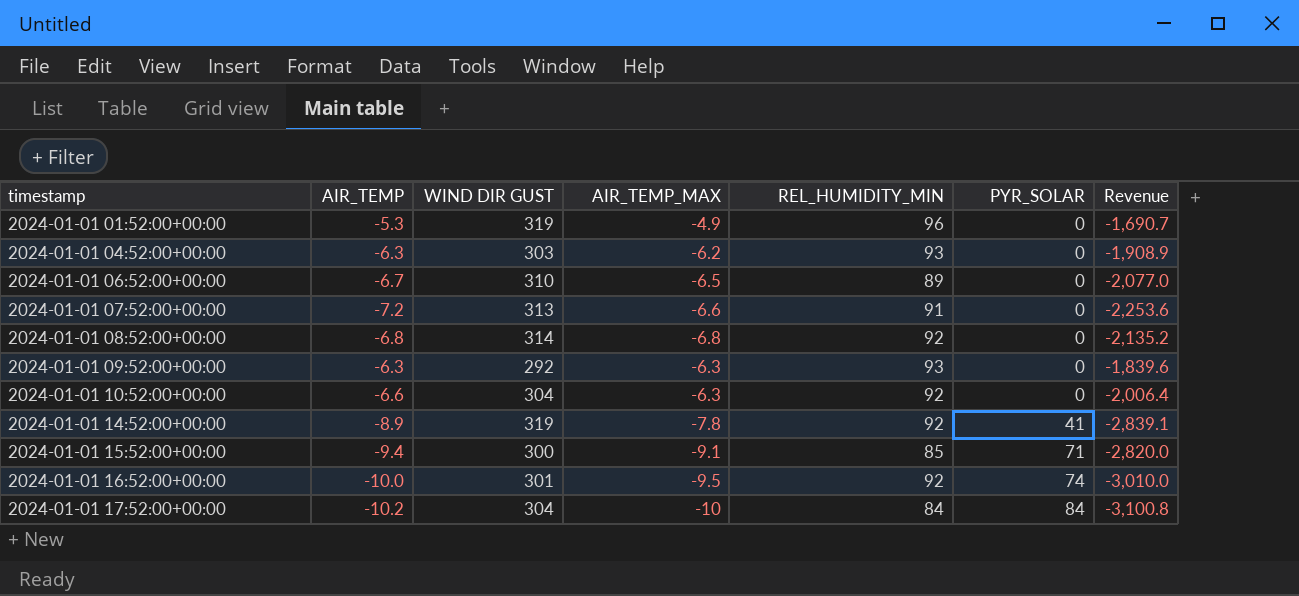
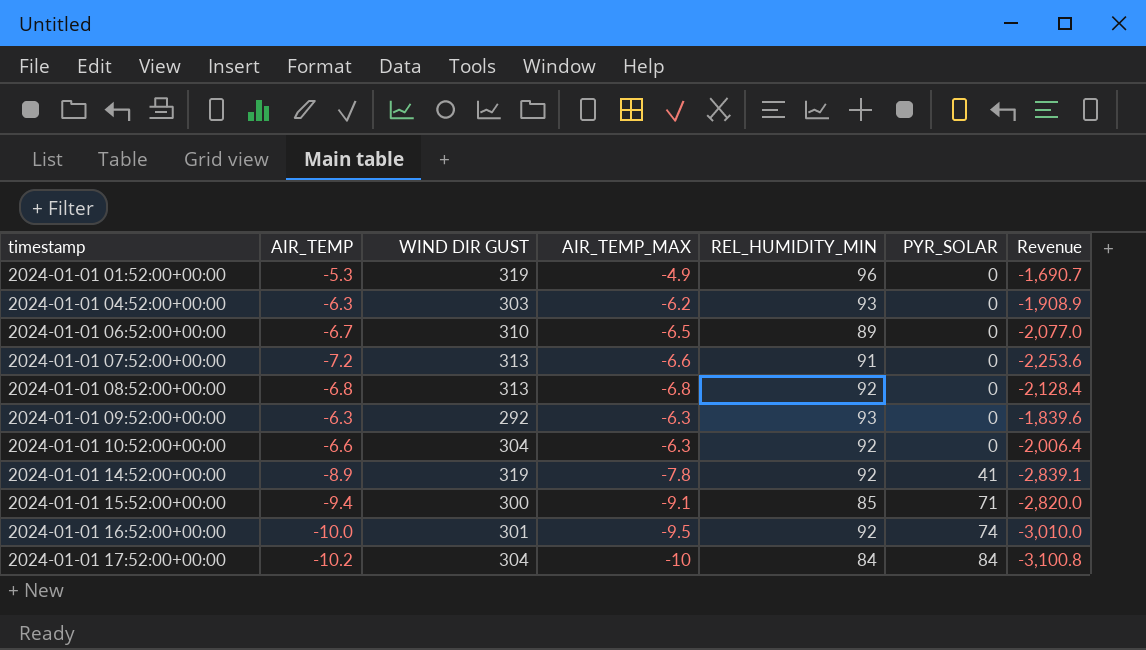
2024-01-01 08:52:00+00:00 | WIND DIR GUST: 314 -> 313
2024-01-01 08:52:00+00:00 | Revenue: -2,135.2 -> -2,128.4

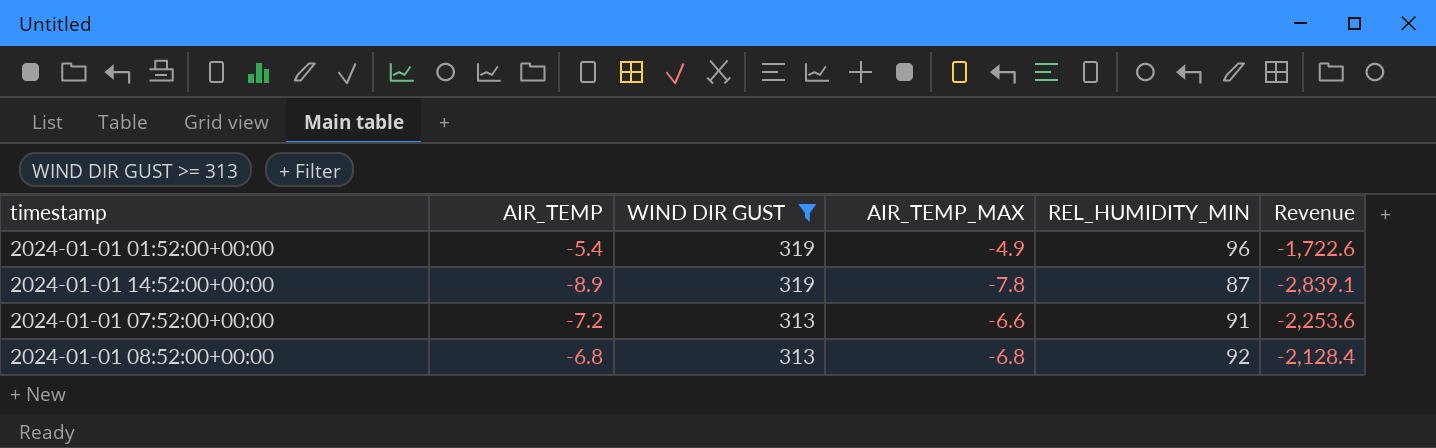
filter: none -> WIND DIR GUST >= 313
row order: timestamp ascending -> WIND DIR GUST descending
column PYR_SOLAR | position: 6 -> none
2024-01-01 01:52:00+00:00 | AIR_TEMP: -5.3 -> -5.4
2024-01-01 01:52:00+00:00 | Revenue: -1,690.7 -> -1,722.6
2024-01-01 14:52:00+00:00 | REL_HUMIDITY_MIN: 92 -> 87

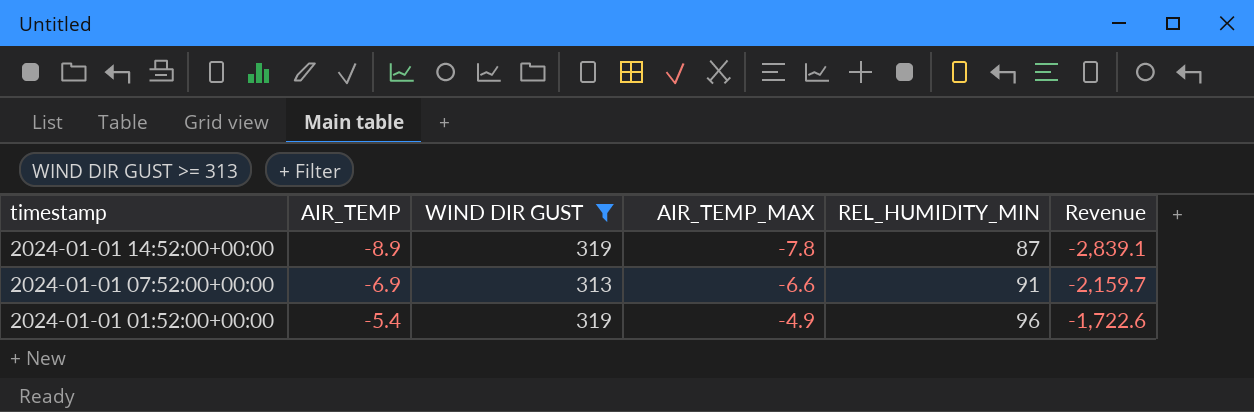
row order: WIND DIR GUST descending -> timestamp descending
row 2024-01-01 08:52:00+00:00: -6.8 | 313 | -6.8 | 92 | -2,128.4 -> none
2024-01-01 07:52:00+00:00 | AIR_TEMP: -7.2 -> -6.9
2024-01-01 07:52:00+00:00 | Revenue: -2,253.6 -> -2,159.7

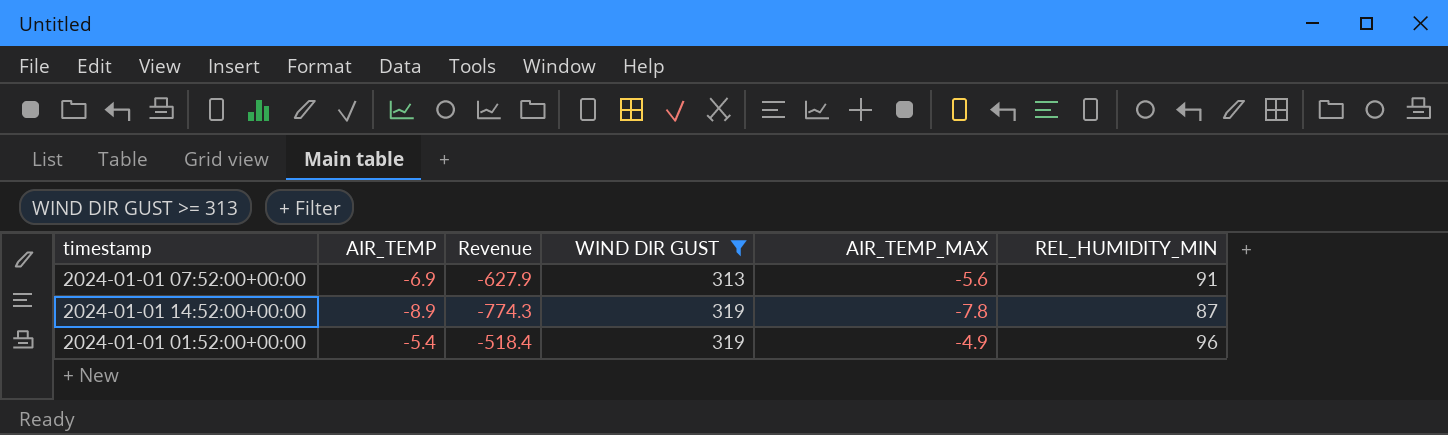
row order: timestamp descending -> WIND DIR GUST ascending
column Revenue | formula: [AIR_TEMP] * [WIND DIR GUST] -> [AIR_TEMP] * [REL_HUMIDITY_MIN]
column Revenue | position: 6 -> 3
2024-01-01 07:52:00+00:00 | AIR_TEMP_MAX: -6.6 -> -5.6

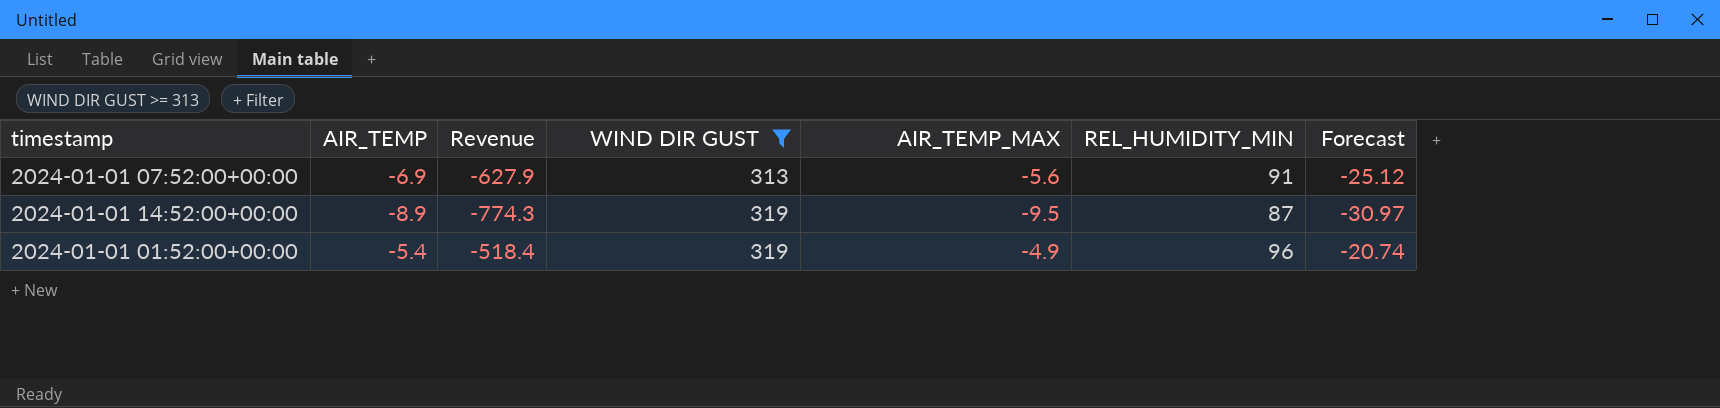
column Forecast | formula: none -> [Revenue] * 0.04
2024-01-01 14:52:00+00:00 | AIR_TEMP_MAX: -7.8 -> -9.5

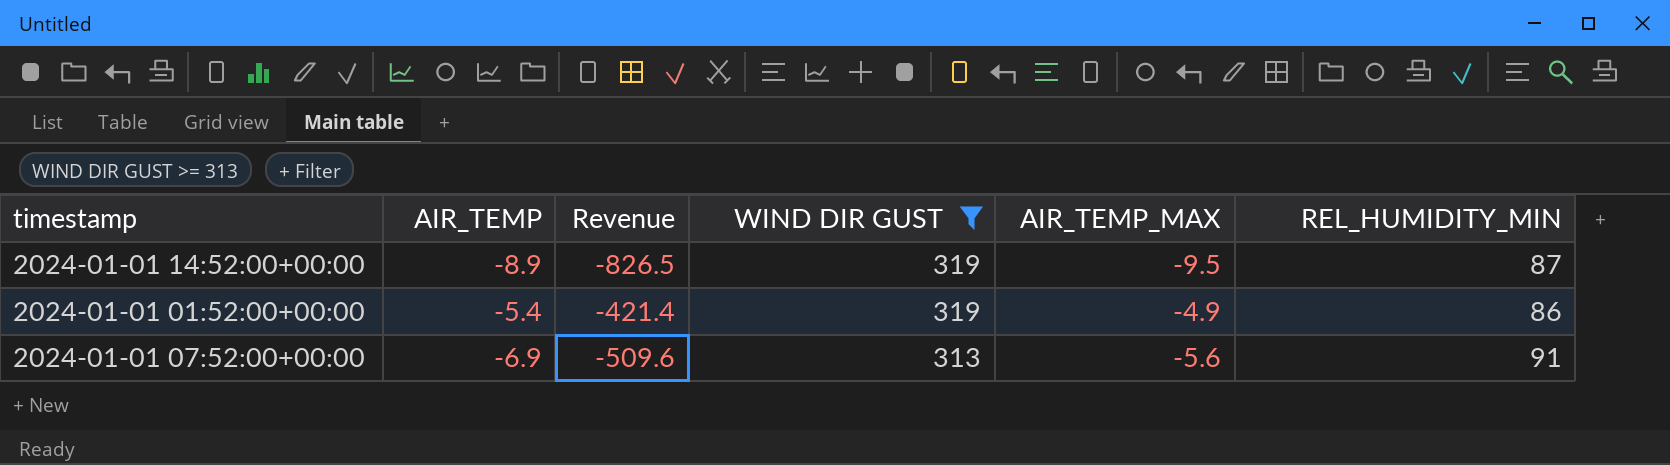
row order: WIND DIR GUST ascending -> WIND DIR GUST descending
column Forecast | formula: [Revenue] * 0.04 -> none
column Revenue | formula: [AIR_TEMP] * [REL_HUMIDITY_MIN] -> [AIR_TEMP_MAX] * [REL_HUMIDITY_MIN]
2024-01-01 01:52:00+00:00 | REL_HUMIDITY_MIN: 96 -> 86

